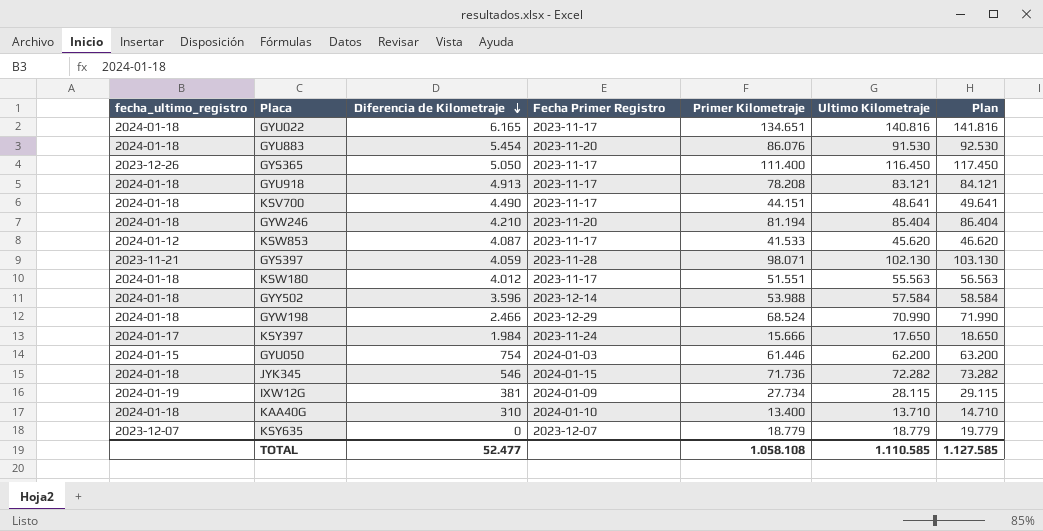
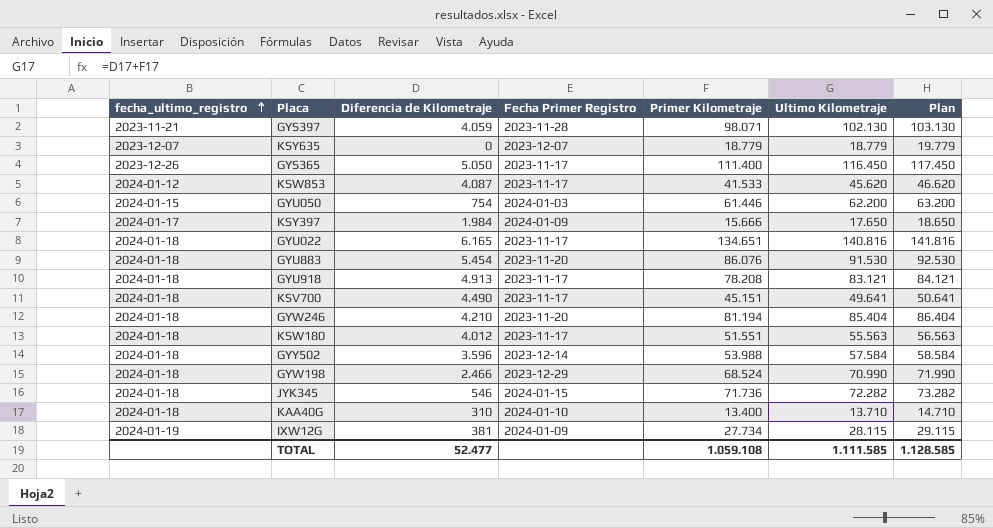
row order: Diferencia de Kilometraje descending -> fecha_ultimo_registro ascending
KSY397 | Fecha Primer Registro: 2023-11-24 -> 2024-01-09
KSV700 | Primer Kilometraje: 44.151 -> 45.151
KSV700 | Ultimo Kilometraje: 48.641 -> 49.641
KSV700 | Plan: 49.641 -> 50.641
TOTAL | Primer Kilometraje: 1.058.108 -> 1.059.108
TOTAL | Ultimo Kilometraje: 1.110.585 -> 1.111.585
TOTAL | Plan: 1.127.585 -> 1.128.585

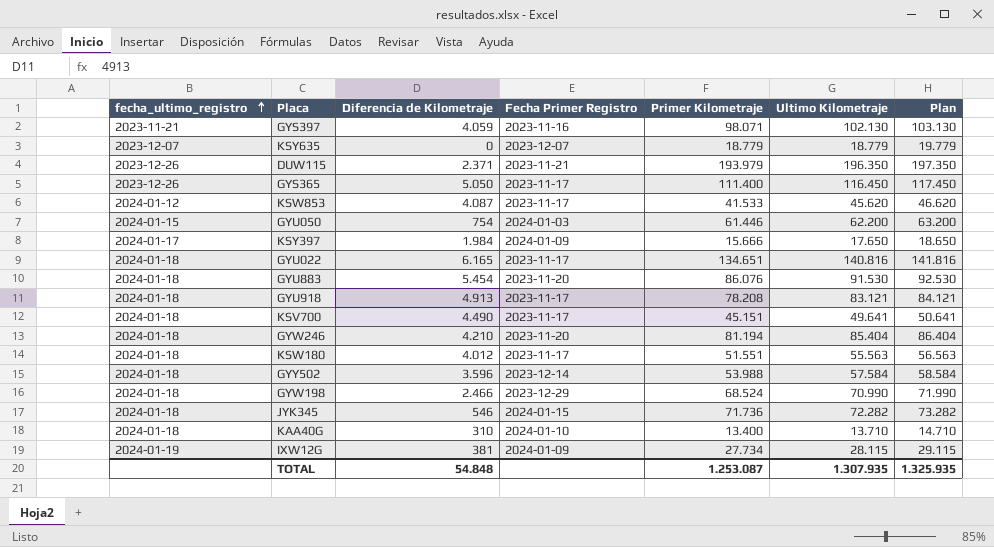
GYS397 | Fecha Primer Registro: 2023-11-28 -> 2023-11-16
row DUW115: none -> 2023-12-26 | 2.371 | 2023-11-21 | 193.979 | 196.350 | 197.350
TOTAL | Diferencia de Kilometraje: 52.477 -> 54.848
TOTAL | Primer Kilometraje: 1.059.108 -> 1.253.087
TOTAL | Ultimo Kilometraje: 1.111.585 -> 1.307.935
TOTAL | Plan: 1.128.585 -> 1.325.935

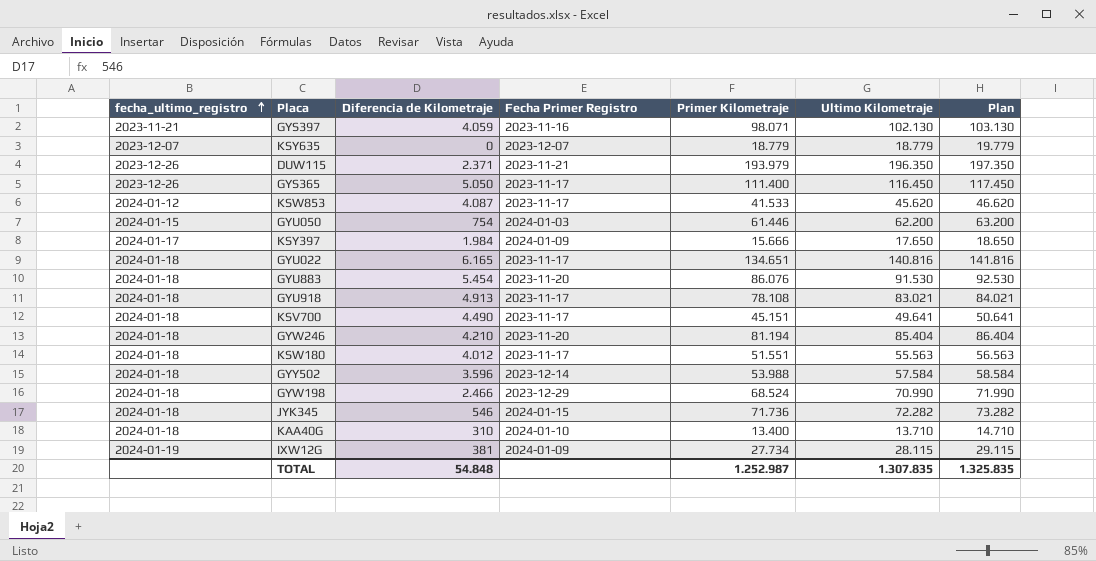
GYU918 | Primer Kilometraje: 78.208 -> 78.108
GYU918 | Ultimo Kilometraje: 83.121 -> 83.021
GYU918 | Plan: 84.121 -> 84.021
TOTAL | Primer Kilometraje: 1.253.087 -> 1.252.987
TOTAL | Ultimo Kilometraje: 1.307.935 -> 1.307.835
TOTAL | Plan: 1.325.935 -> 1.325.835

